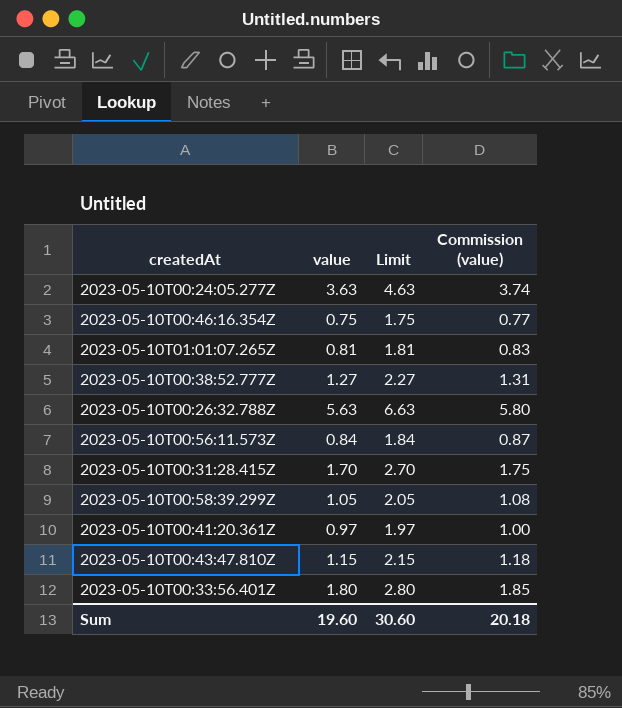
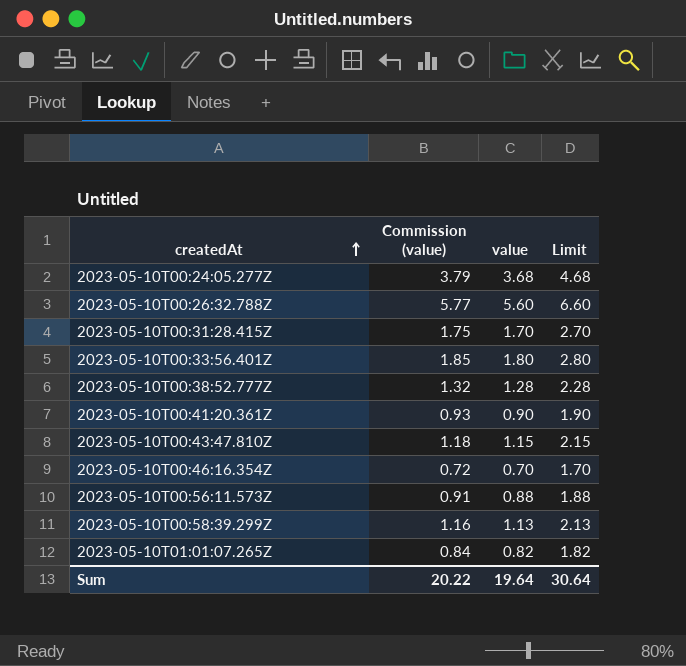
row order: none -> createdAt ascending
column Commission (value) | position: 4 -> 2
2023-05-10T00:24:05.277Z | Commission (value): 3.74 -> 3.79
2023-05-10T00:24:05.277Z | value: 3.63 -> 3.68
2023-05-10T00:24:05.277Z | Limit: 4.63 -> 4.68
2023-05-10T00:26:32.788Z | Commission (value): 5.80 -> 5.77
2023-05-10T00:26:32.788Z | value: 5.63 -> 5.60
2023-05-10T00:26:32.788Z | Limit: 6.63 -> 6.60
2023-05-10T00:38:52.777Z | Commission (value): 1.31 -> 1.32
2023-05-10T00:38:52.777Z | value: 1.27 -> 1.28
2023-05-10T00:38:52.777Z | Limit: 2.27 -> 2.28
2023-05-10T00:41:20.361Z | Commission (value): 1.00 -> 0.93
2023-05-10T00:41:20.361Z | value: 0.97 -> 0.90
2023-05-10T00:41:20.361Z | Limit: 1.97 -> 1.90
2023-05-10T00:46:16.354Z | Commission (value): 0.77 -> 0.72
2023-05-10T00:46:16.354Z | value: 0.75 -> 0.70
2023-05-10T00:46:16.354Z | Limit: 1.75 -> 1.70
2023-05-10T00:56:11.573Z | Commission (value): 0.87 -> 0.91
2023-05-10T00:56:11.573Z | value: 0.84 -> 0.88
2023-05-10T00:56:11.573Z | Limit: 1.84 -> 1.88
2023-05-10T00:58:39.299Z | Commission (value): 1.08 -> 1.16
2023-05-10T00:58:39.299Z | value: 1.05 -> 1.13
2023-05-10T00:58:39.299Z | Limit: 2.05 -> 2.13
2023-05-10T01:01:07.265Z | Commission (value): 0.83 -> 0.84
2023-05-10T01:01:07.265Z | value: 0.81 -> 0.82
2023-05-10T01:01:07.265Z | Limit: 1.81 -> 1.82
Sum | Commission (value): 20.18 -> 20.22
Sum | value: 19.60 -> 19.64
Sum | Limit: 30.60 -> 30.64

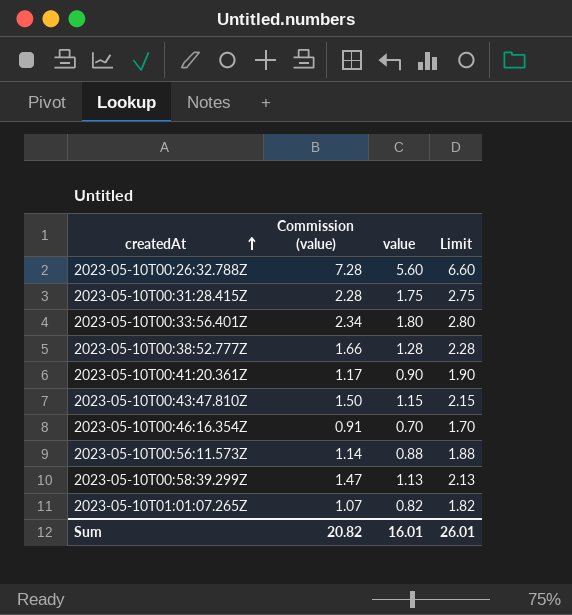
column Commission (value) | formula: [value] * 1.03 -> [value] * 1.3
row 2023-05-10T00:24:05.277Z: 3.79 | 3.68 | 4.68 -> none
2023-05-10T00:31:28.415Z | value: 1.70 -> 1.75
2023-05-10T00:31:28.415Z | Limit: 2.70 -> 2.75
Sum | Commission (value): 20.22 -> 20.82
Sum | value: 19.64 -> 16.01
Sum | Limit: 30.64 -> 26.01

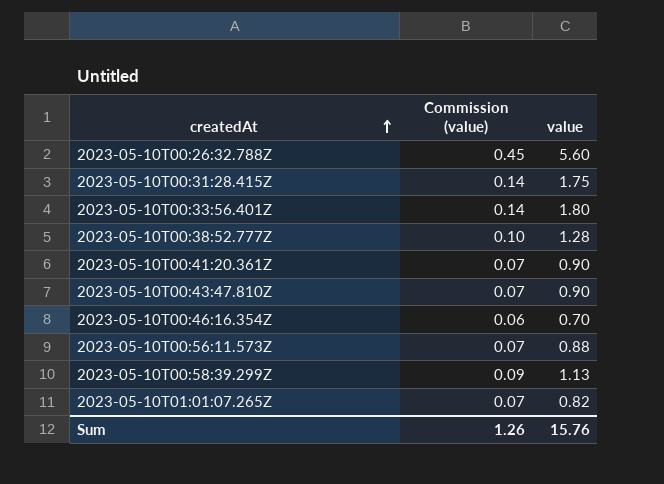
column Limit | formula: [value] + 1 -> none
column Commission (value) | formula: [value] * 1.3 -> [value] * 0.08
2023-05-10T00:43:47.810Z | value: 1.15 -> 0.90
Sum | Commission (value): 20.82 -> 1.26
Sum | value: 16.01 -> 15.76

